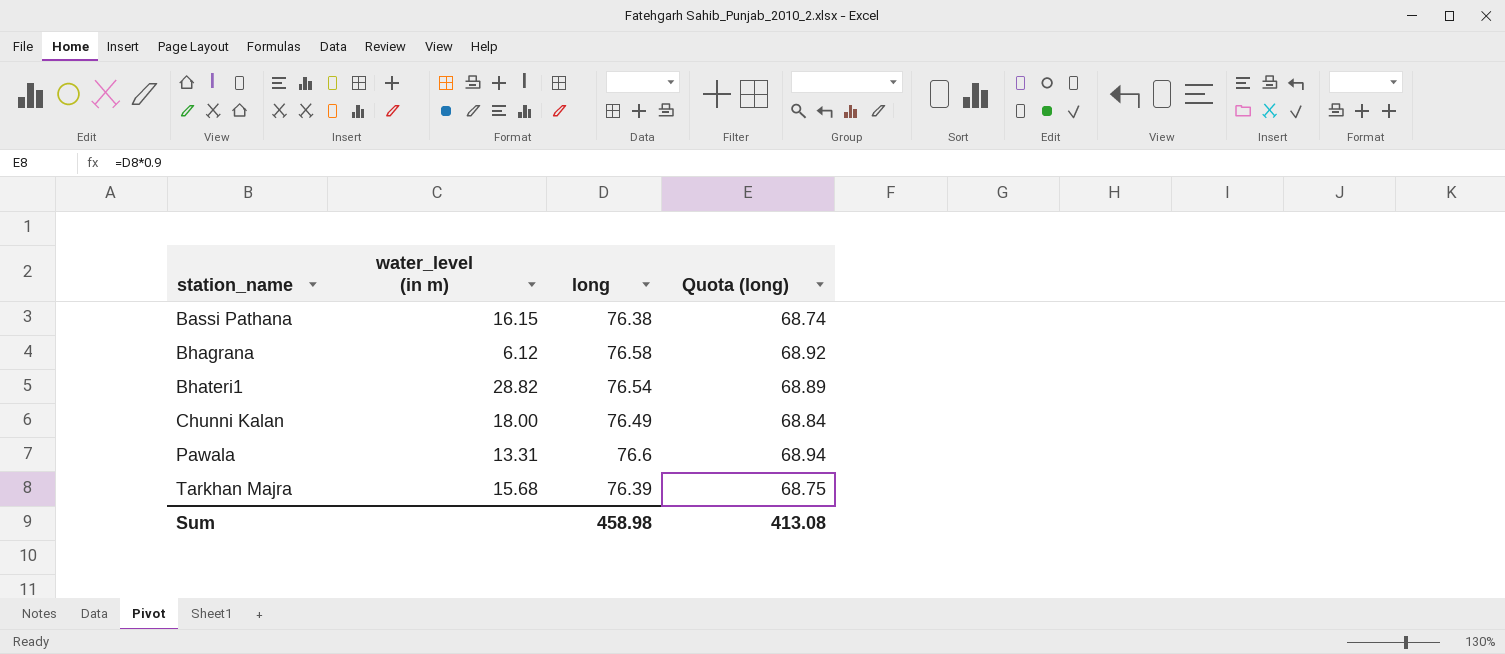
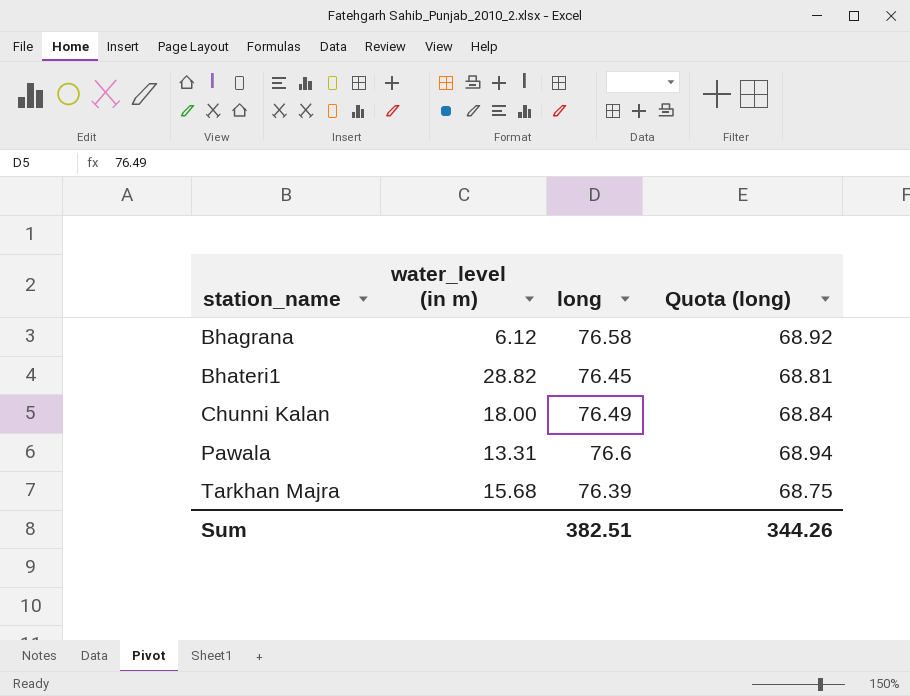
row Bassi Pathana: 16.15 | 76.38 | 68.74 -> none
Bhateri1 | long: 76.54 -> 76.45
Bhateri1 | Quota (long): 68.89 -> 68.81
Sum | long: 458.98 -> 382.51
Sum | Quota (long): 413.08 -> 344.26

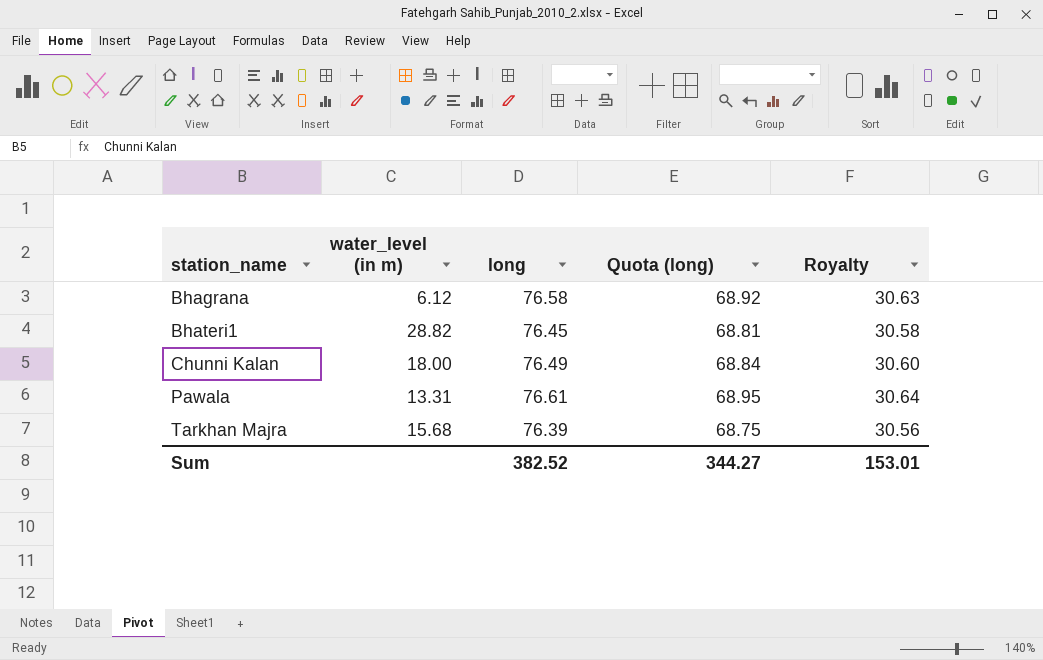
column Royalty | formula: none -> [long] * 0.4
Pawala | long: 76.6 -> 76.61
Pawala | Quota (long): 68.94 -> 68.95
Sum | long: 382.51 -> 382.52
Sum | Quota (long): 344.26 -> 344.27

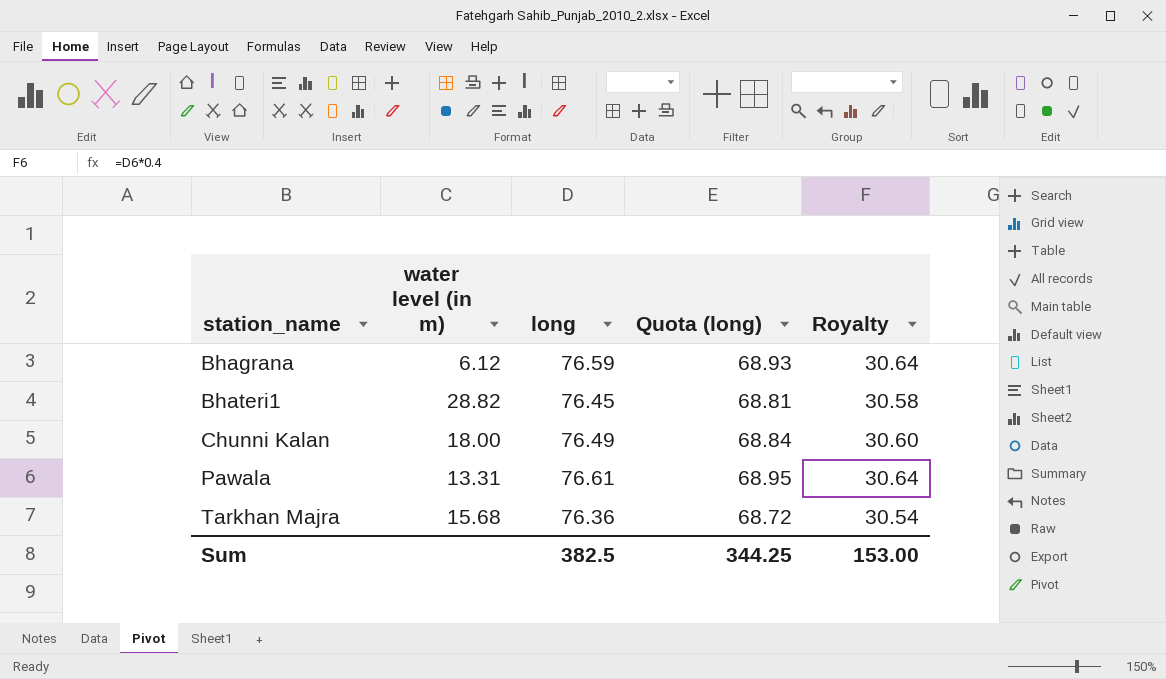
column name: water_level (in m) -> water level (in m)
Bhagrana | long: 76.58 -> 76.59
Bhagrana | Quota (long): 68.92 -> 68.93
Bhagrana | Royalty: 30.63 -> 30.64
Tarkhan Majra | long: 76.39 -> 76.36
Tarkhan Majra | Quota (long): 68.75 -> 68.72
Tarkhan Majra | Royalty: 30.56 -> 30.54
Sum | long: 382.52 -> 382.5
Sum | Quota (long): 344.27 -> 344.25
Sum | Royalty: 153.01 -> 153.00

